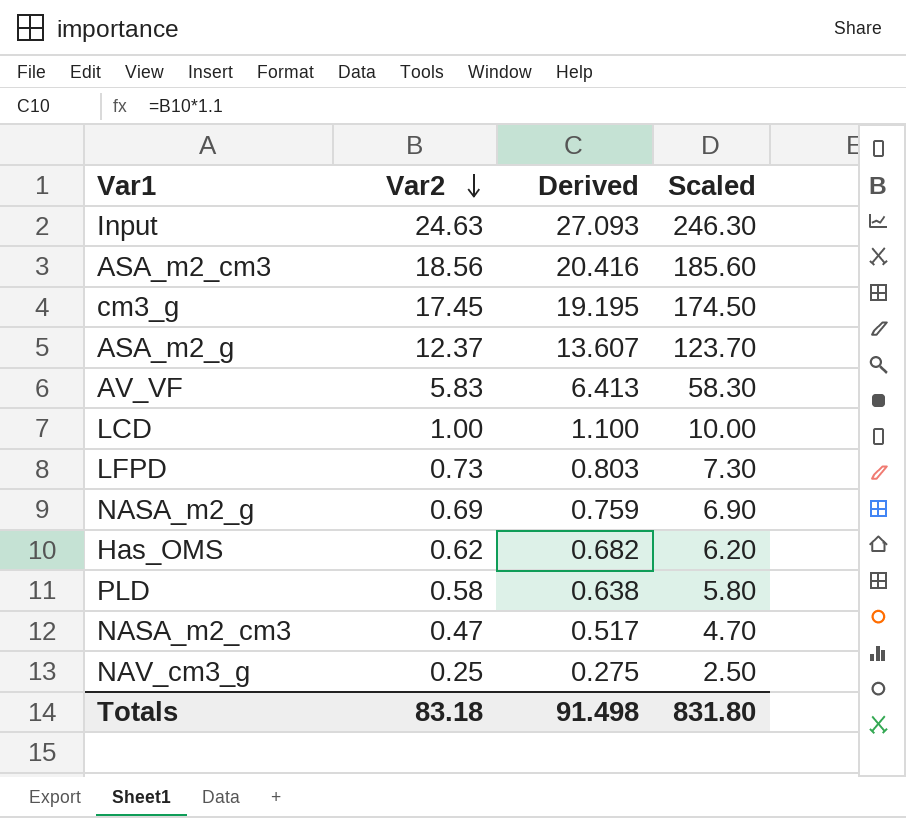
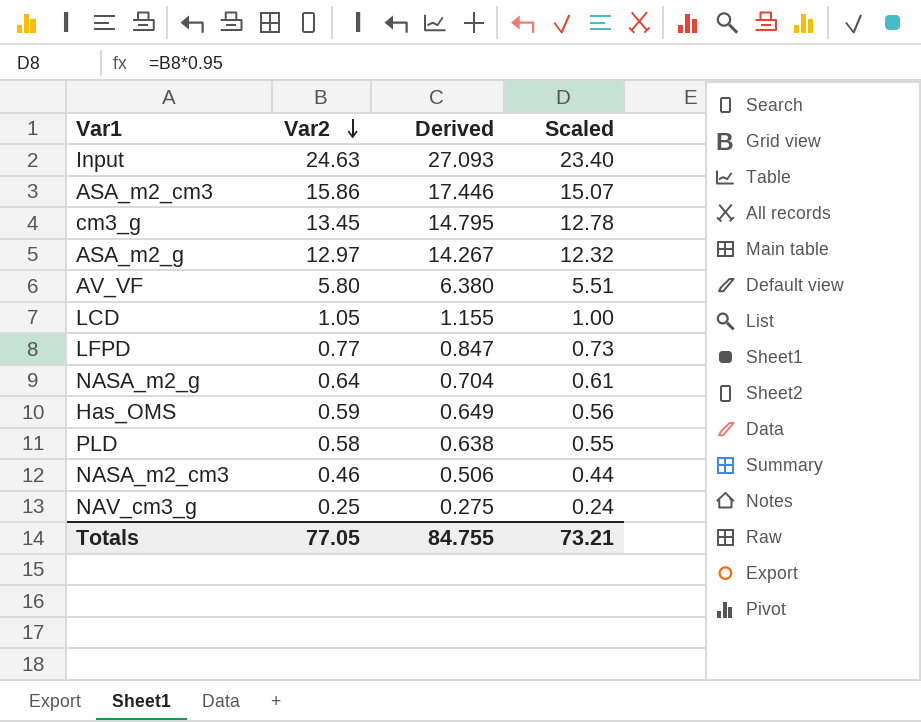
column Scaled | formula: [Var2] * 10 -> [Var2] * 0.95
ASA_m2_cm3 | Var2: 18.56 -> 15.86
ASA_m2_cm3 | Derived: 20.416 -> 17.446
cm3_g | Var2: 17.45 -> 13.45
cm3_g | Derived: 19.195 -> 14.795
ASA_m2_g | Var2: 12.37 -> 12.97
ASA_m2_g | Derived: 13.607 -> 14.267
AV_VF | Var2: 5.83 -> 5.80
AV_VF | Derived: 6.413 -> 6.380
LCD | Var2: 1.00 -> 1.05
LCD | Derived: 1.100 -> 1.155
LFPD | Var2: 0.73 -> 0.77
LFPD | Derived: 0.803 -> 0.847
NASA_m2_g | Var2: 0.69 -> 0.64
NASA_m2_g | Derived: 0.759 -> 0.704
Has_OMS | Var2: 0.62 -> 0.59
Has_OMS | Derived: 0.682 -> 0.649
NASA_m2_cm3 | Var2: 0.47 -> 0.46
NASA_m2_cm3 | Derived: 0.517 -> 0.506
Totals | Var2: 83.18 -> 77.05
Totals | Derived: 91.498 -> 84.755
Totals | Scaled: 831.80 -> 73.21

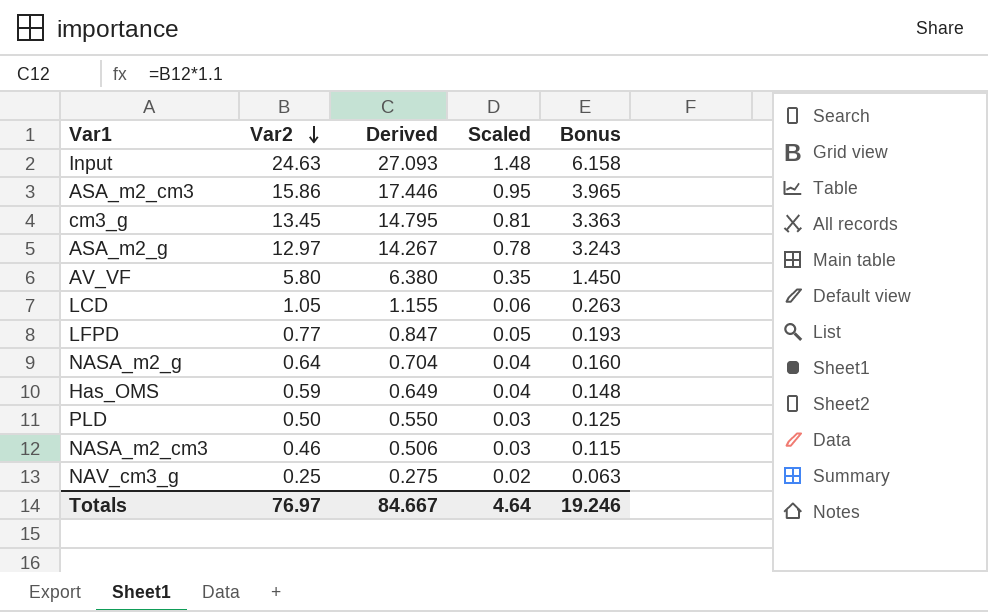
column Scaled | formula: [Var2] * 0.95 -> [Var2] * 0.06
column Bonus | formula: none -> [Var2] * 0.25
PLD | Var2: 0.58 -> 0.50
PLD | Derived: 0.638 -> 0.550
Totals | Var2: 77.05 -> 76.97
Totals | Derived: 84.755 -> 84.667
Totals | Scaled: 73.21 -> 4.64

